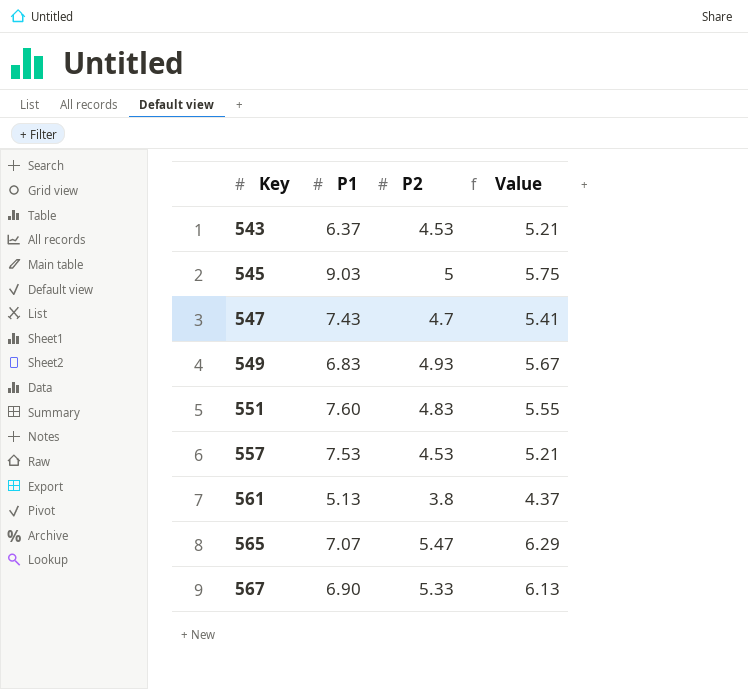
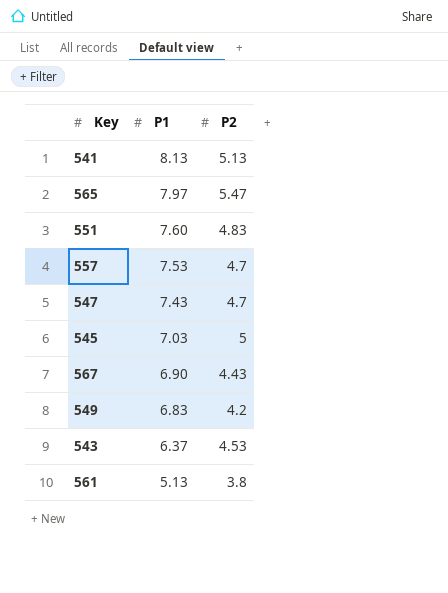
row order: Key ascending -> P1 descending
column Value | formula: [P2] * 1.15 -> none
row 541: none -> 8.13 | 5.13
565 | P1: 7.07 -> 7.97
557 | P2: 4.53 -> 4.7
545 | P1: 9.03 -> 7.03
567 | P2: 5.33 -> 4.43
549 | P2: 4.93 -> 4.2

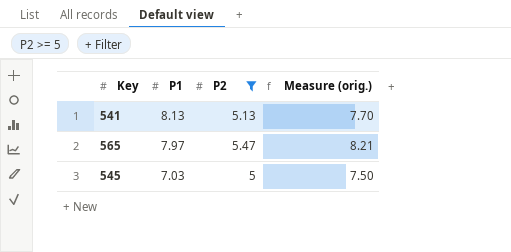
filter: none -> P2 >= 5
column Measure (orig.) | formula: none -> [P2] * 1.5

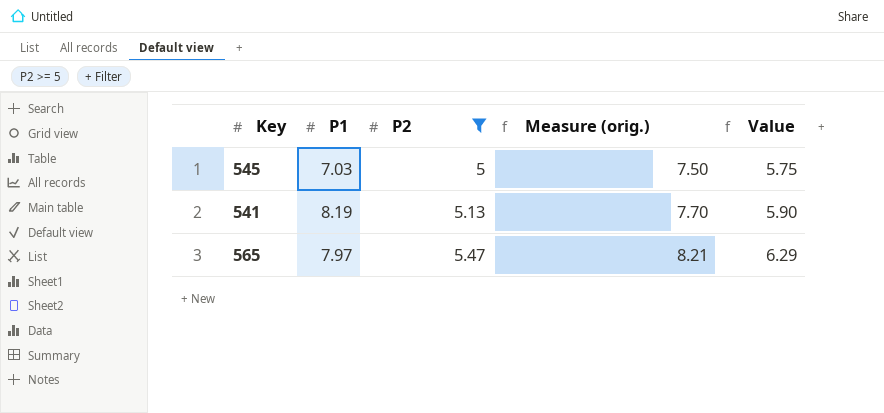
row order: P1 descending -> P2 ascending
column Value | formula: none -> [P2] * 1.15
541 | P1: 8.13 -> 8.19

